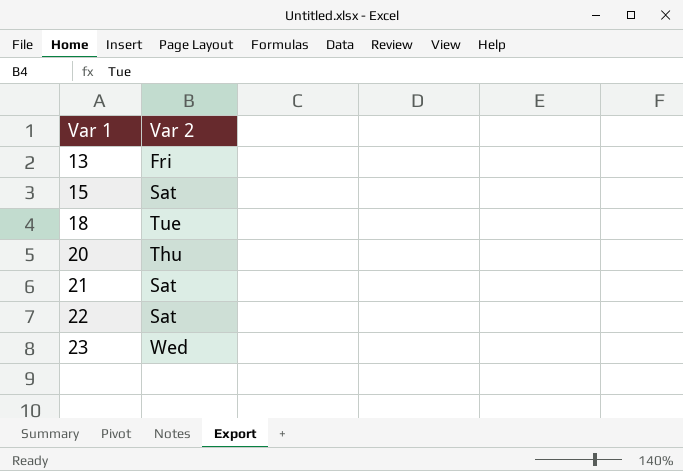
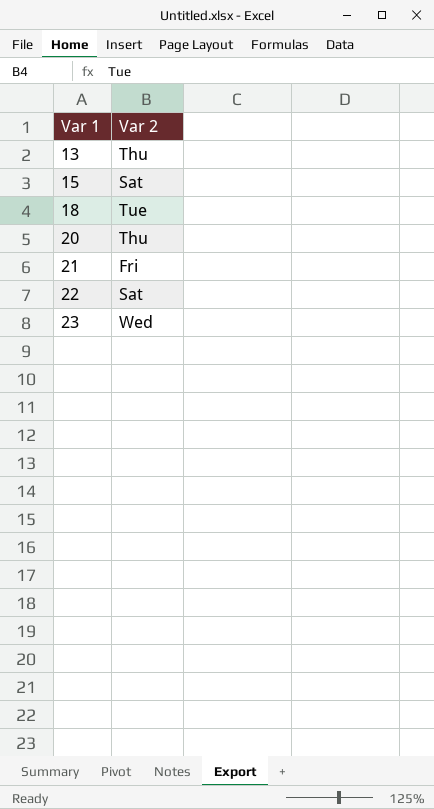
13 | Var 2: Fri -> Thu
21 | Var 2: Sat -> Fri

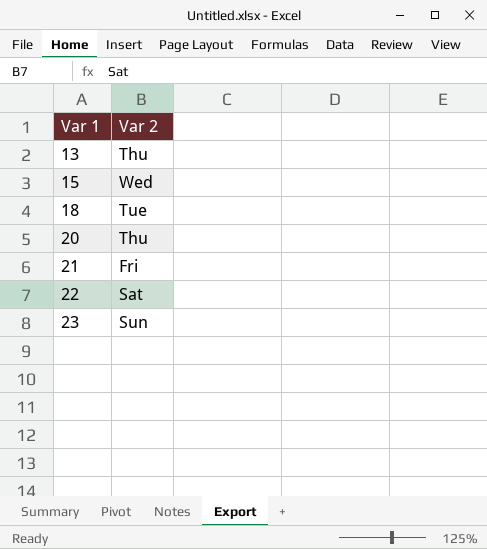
15 | Var 2: Sat -> Wed
23 | Var 2: Wed -> Sun

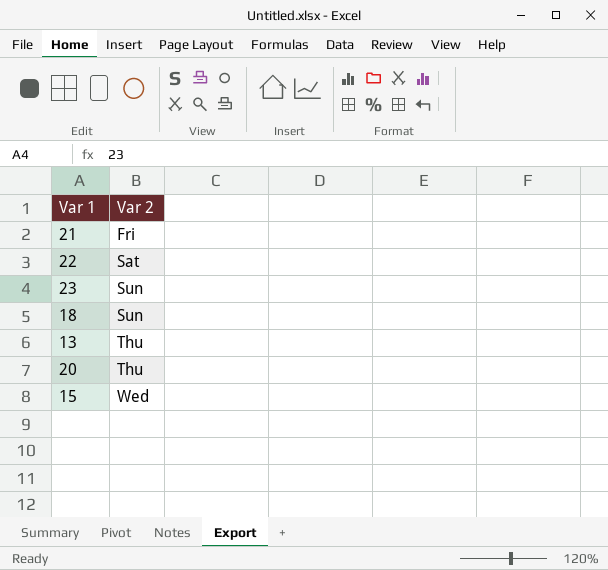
row order: Var 1 ascending -> Var 2 ascending
18 | Var 2: Tue -> Sun

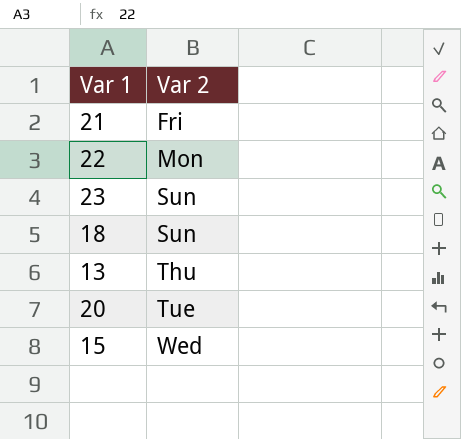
22 | Var 2: Sat -> Mon
20 | Var 2: Thu -> Tue

